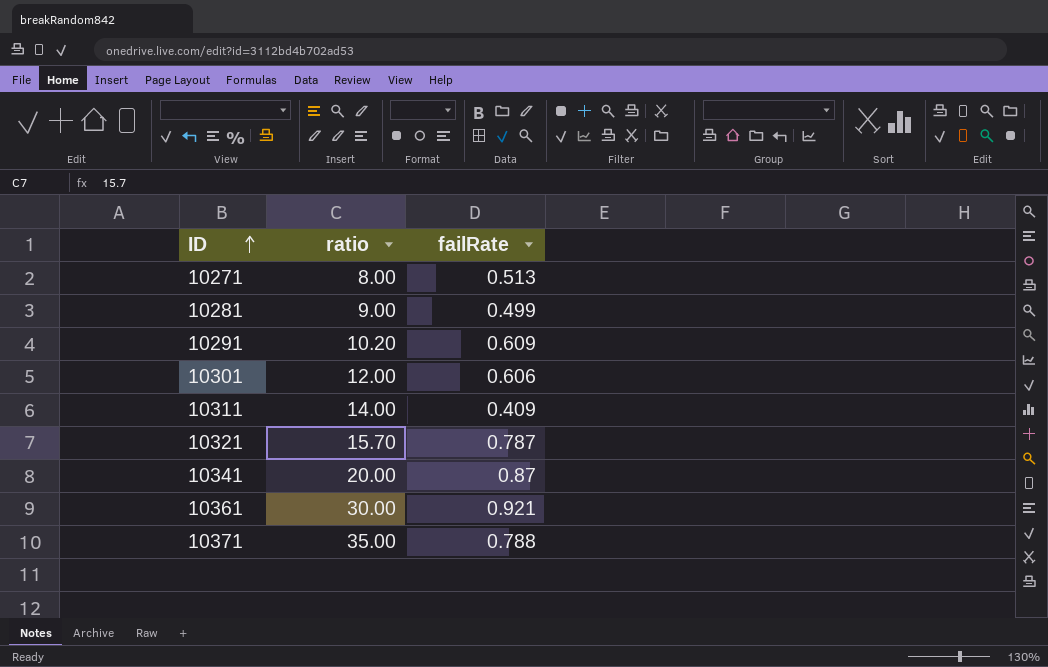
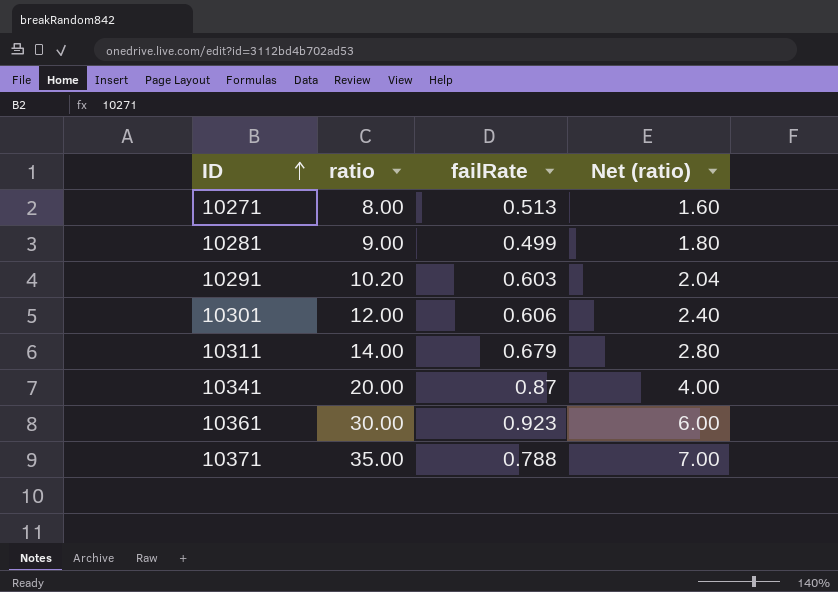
column Net (ratio) | formula: none -> [ratio] * 0.2
row 10321: 15.70 | 0.787 -> none
10291 | failRate: 0.609 -> 0.603
10311 | failRate: 0.409 -> 0.679
10361 | failRate: 0.921 -> 0.923

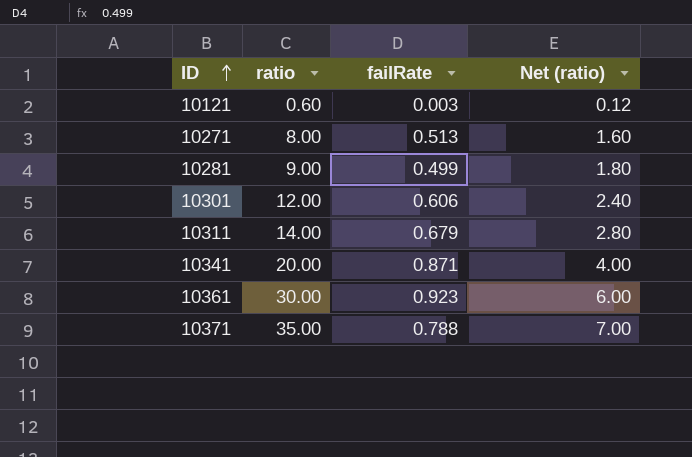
row 10291: 10.20 | 0.603 | 2.04 -> none
row 10121: none -> 0.60 | 0.003 | 0.12
10341 | failRate: 0.87 -> 0.871

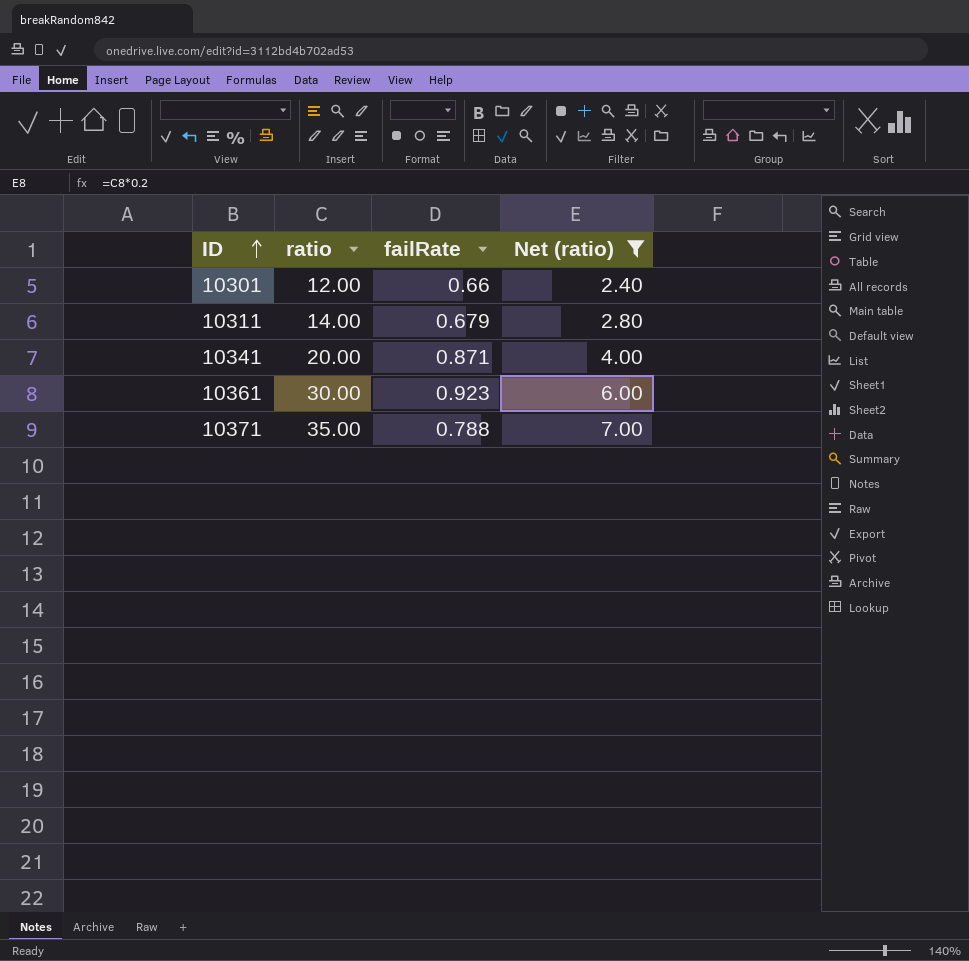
filter: none -> Net (ratio) >= 2.40
10301 | failRate: 0.606 -> 0.66

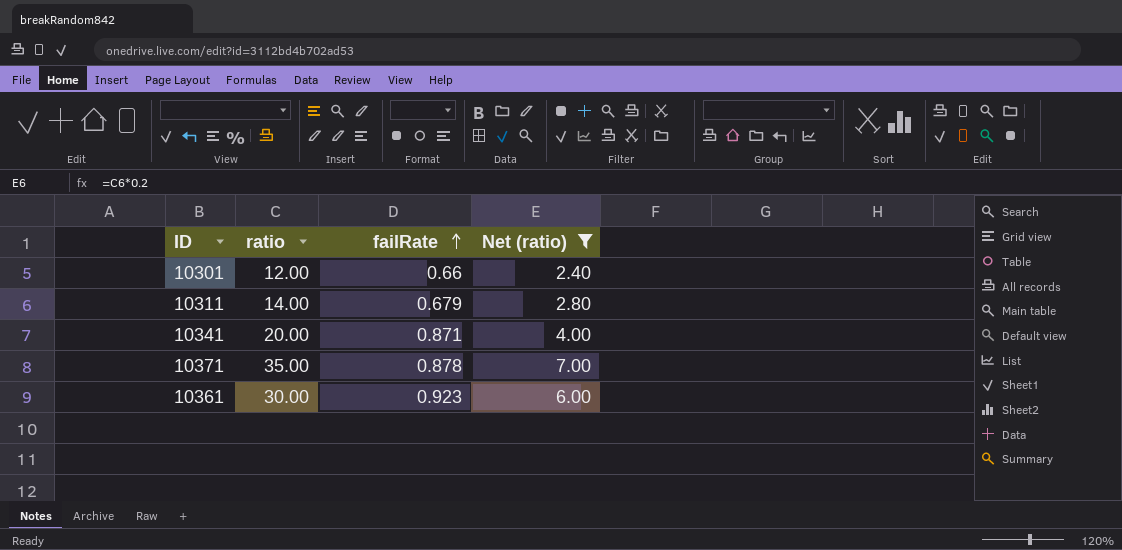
row order: ID ascending -> failRate ascending
10371 | failRate: 0.788 -> 0.878

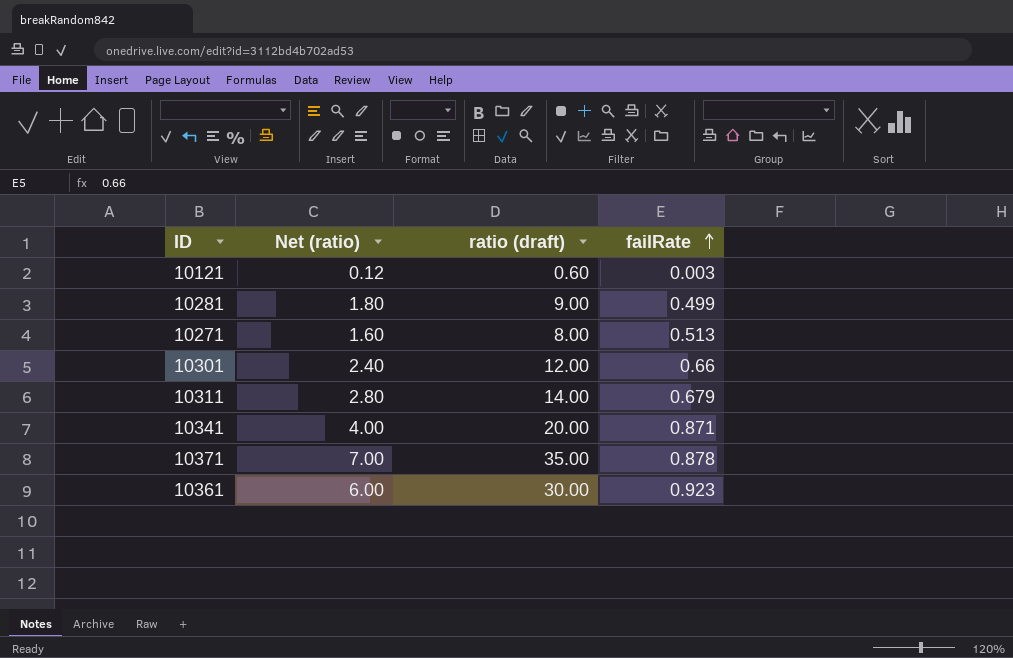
filter: Net (ratio) >= 2.40 -> none
column Net (ratio) | position: 4 -> 2
column name: ratio -> ratio (draft)

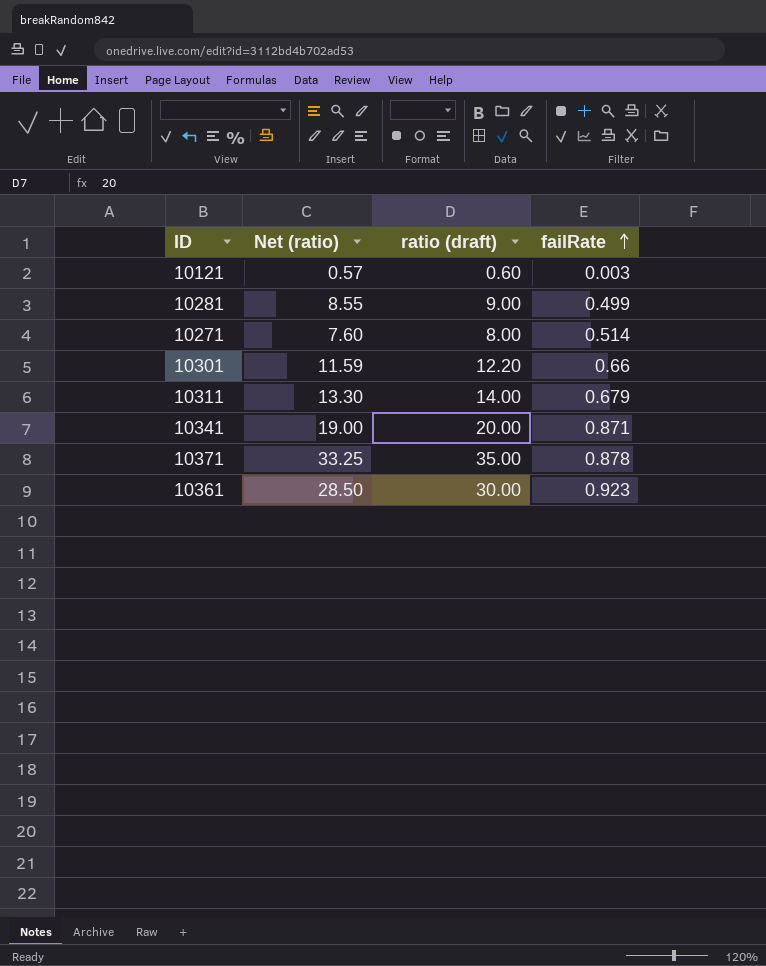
column Net (ratio) | formula: [ratio (draft)] * 0.2 -> [ratio (draft)] * 0.95
10271 | failRate: 0.513 -> 0.514
10301 | ratio (draft): 12.00 -> 12.20

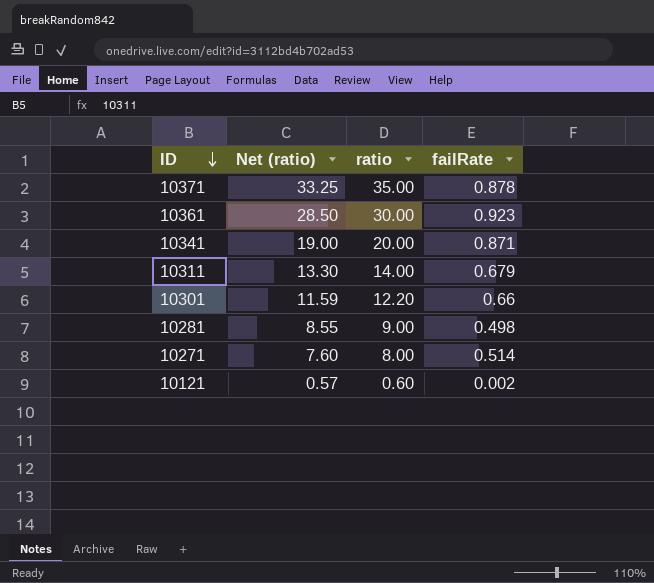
row order: failRate ascending -> ID descending
column name: ratio (draft) -> ratio
10281 | failRate: 0.499 -> 0.498
10121 | failRate: 0.003 -> 0.002

